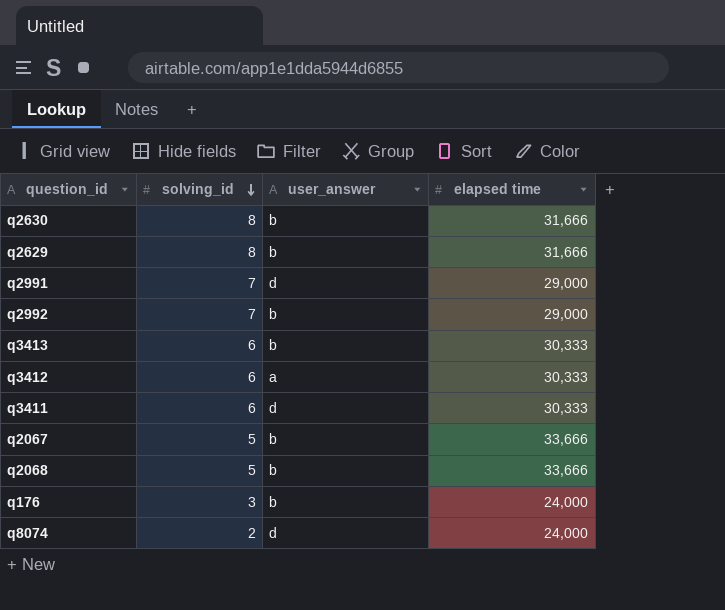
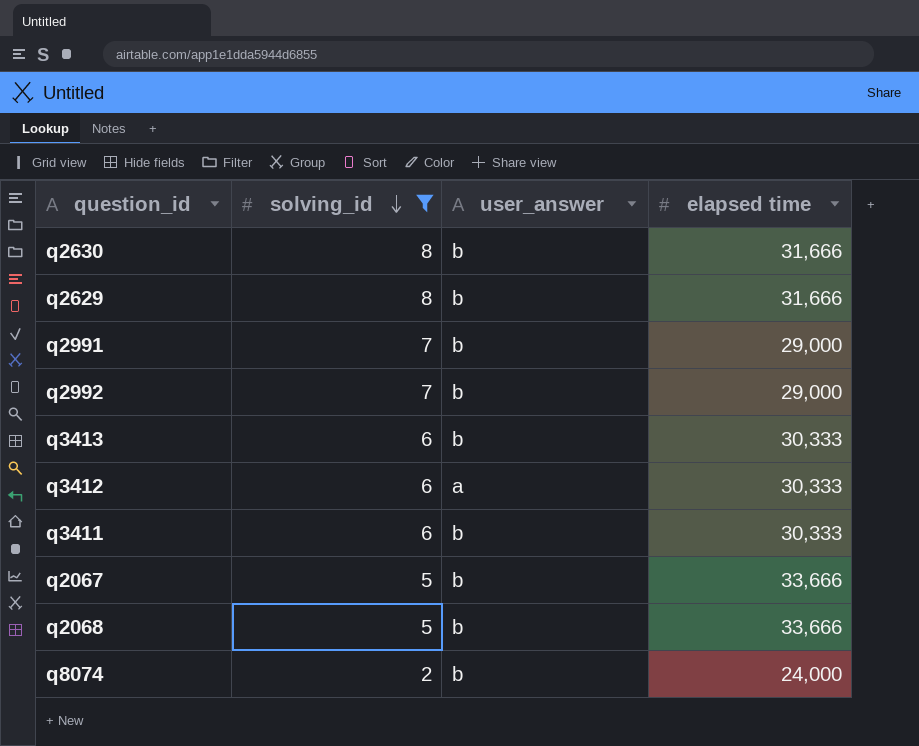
filter: none -> solving_id != 3
q2991 | user_answer: d -> b
q3411 | user_answer: d -> b
q8074 | user_answer: d -> b

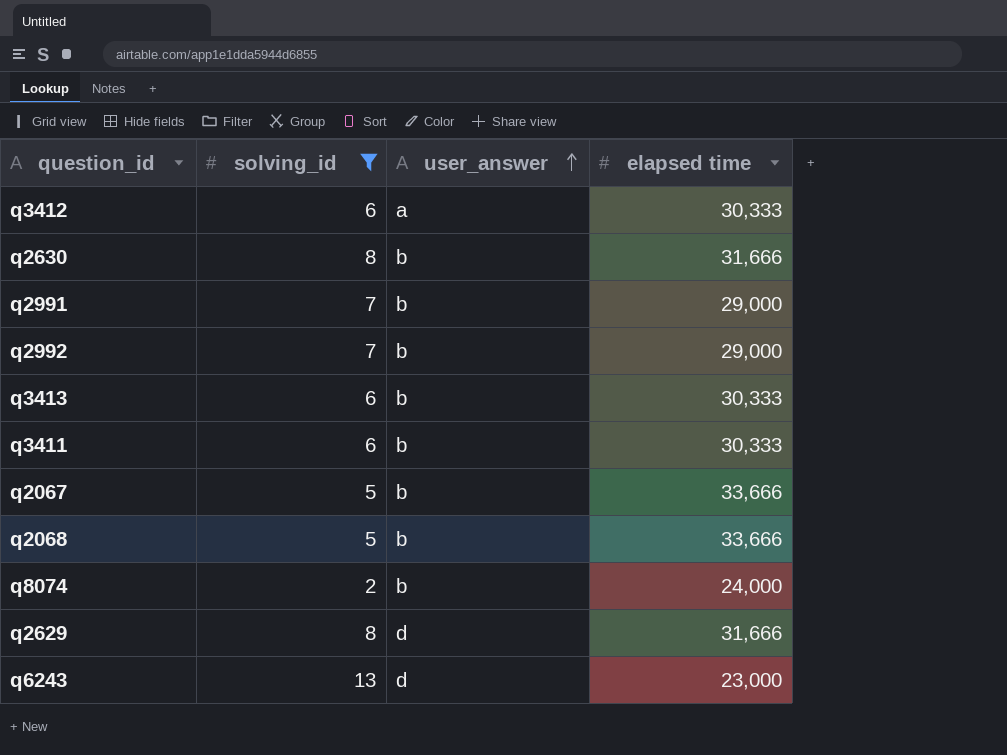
row order: solving_id descending -> user_answer ascending
q2629 | user_answer: b -> d
row q6243: none -> 13 | d | 23,000

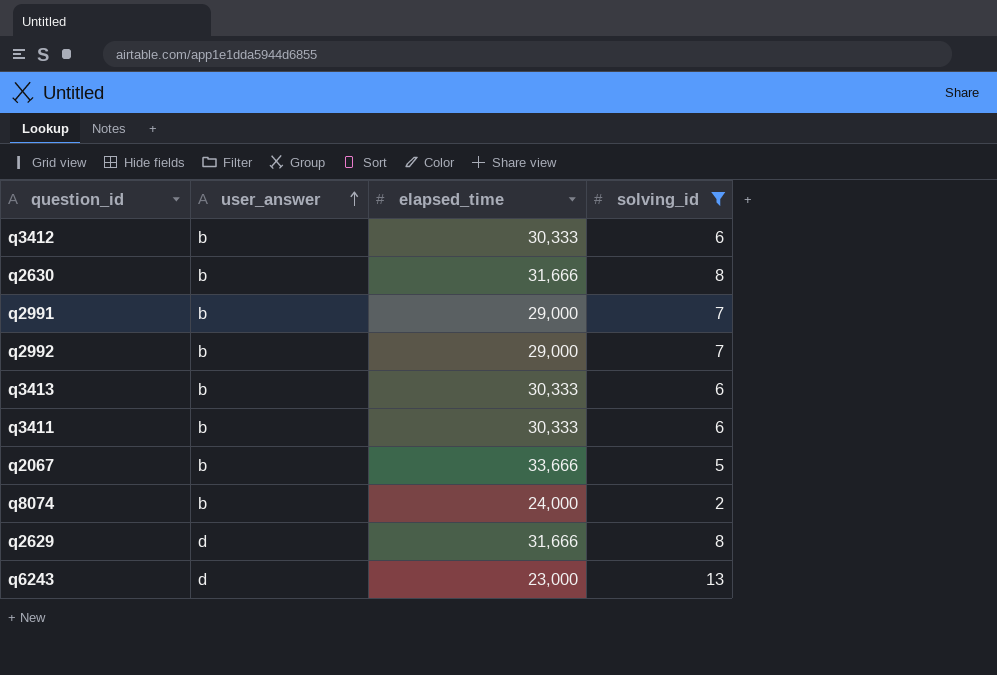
column name: elapsed time -> elapsed_time
column solving_id | position: 2 -> 4
row q2068: 5 | b | 33,666 -> none
q3412 | user_answer: a -> b

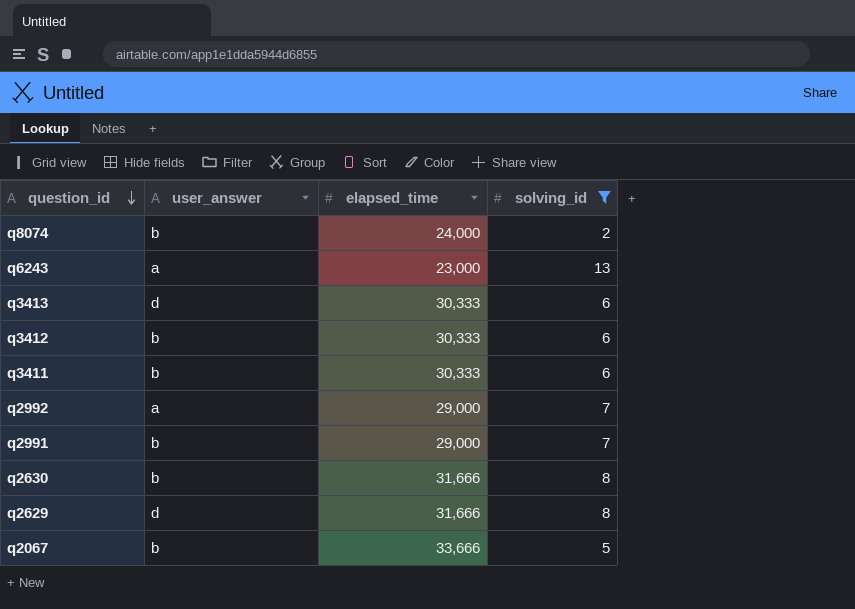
row order: user_answer ascending -> question_id descending
q6243 | user_answer: d -> a
q3413 | user_answer: b -> d
q2992 | user_answer: b -> a

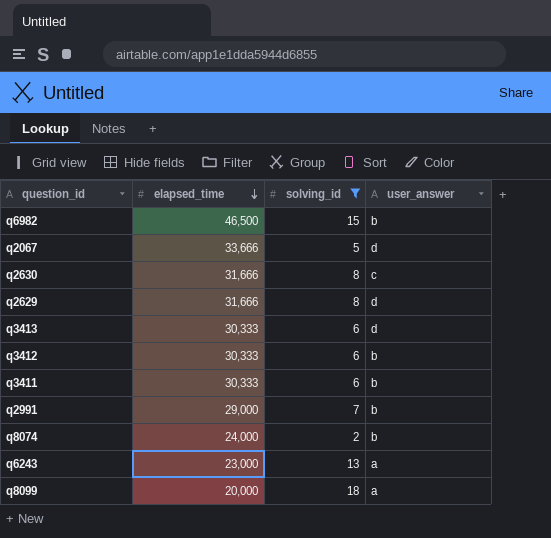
row order: question_id descending -> elapsed_time descending
column user_answer | position: 2 -> 4
row q2992: a | 29,000 | 7 -> none
row q6982: none -> 46,500 | 15 | b
q2067 | user_answer: b -> d
q2630 | user_answer: b -> c
row q8099: none -> 20,000 | 18 | a

